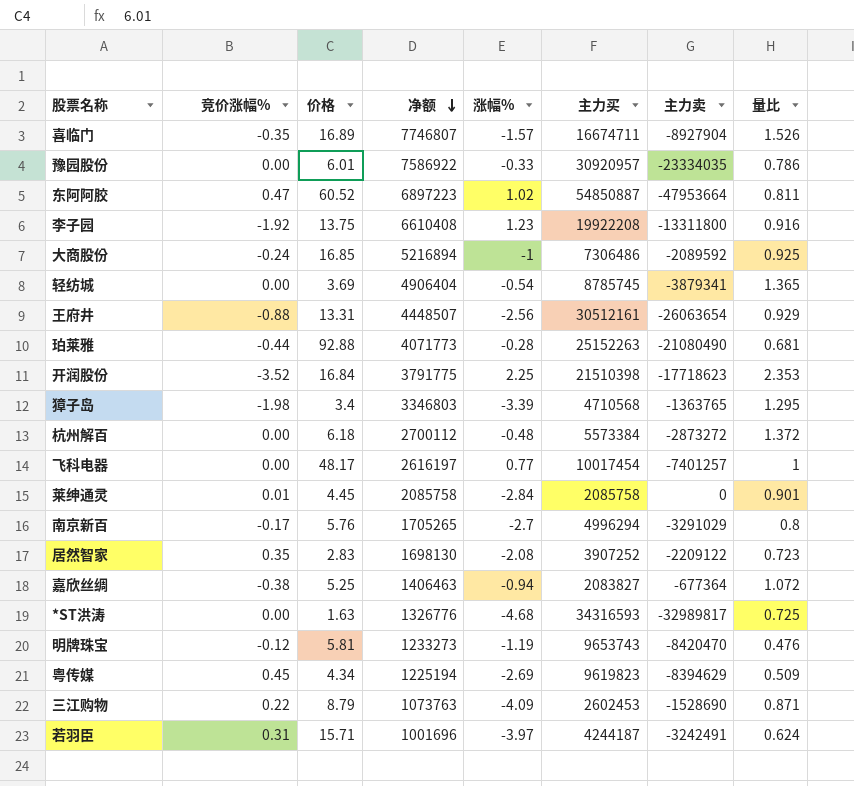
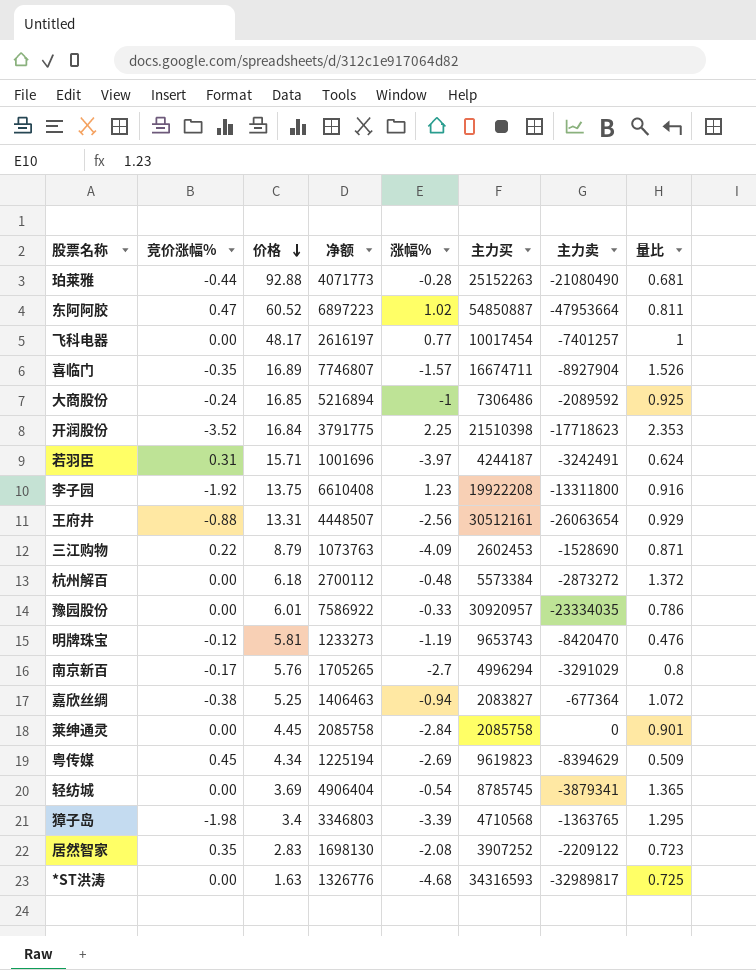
row order: 净额 descending -> 价格 descending
莱绅通灵 | 竞价涨幅%: 0.01 -> 0.00

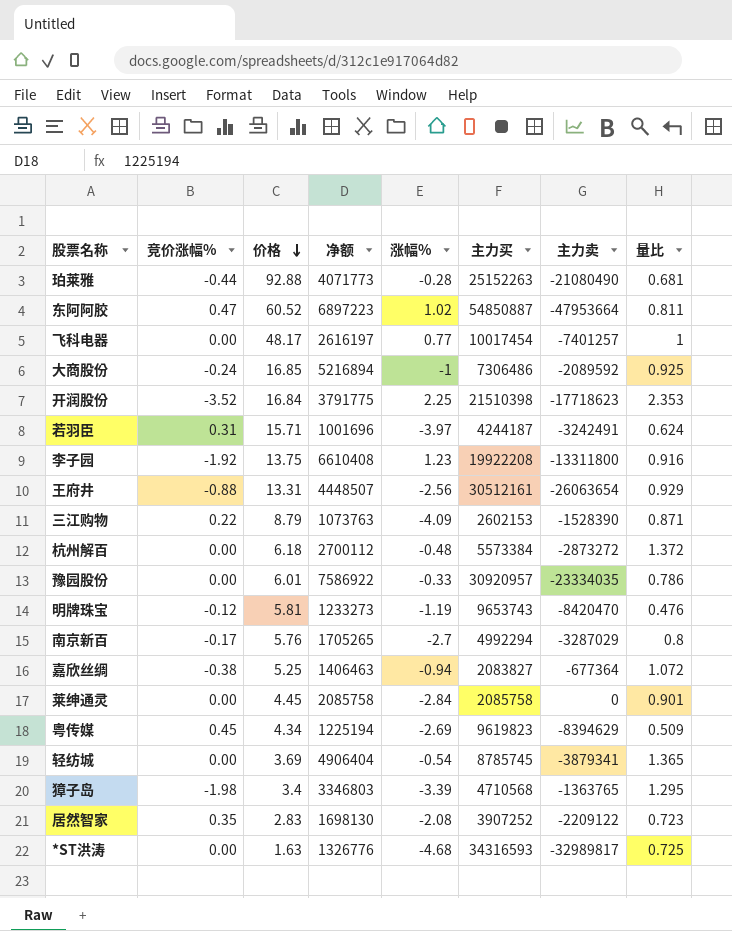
row 喜临门: -0.35 | 16.89 | 7746807 | -1.57 | 16674711 | -8927904 | 1.526 -> none
三江购物 | 主力买: 2602453 -> 2602153
三江购物 | 主力卖: -1528690 -> -1528390
南京新百 | 主力买: 4996294 -> 4992294
南京新百 | 主力卖: -3291029 -> -3287029

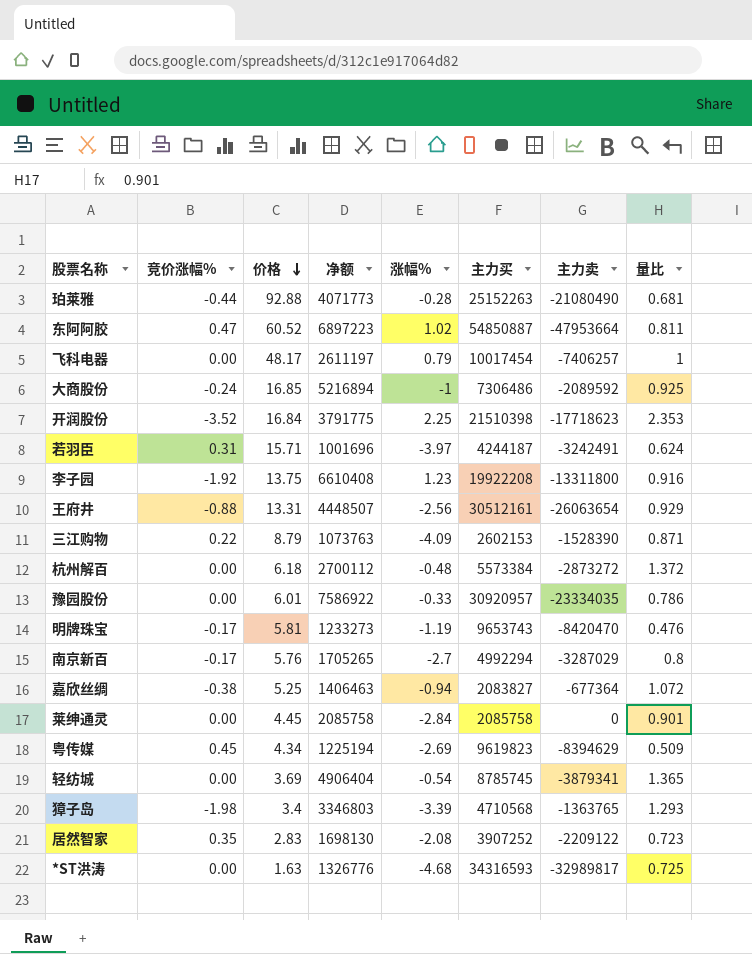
飞科电器 | 净额: 2616197 -> 2611197
飞科电器 | 涨幅%: 0.77 -> 0.79
飞科电器 | 主力卖: -7401257 -> -7406257
明牌珠宝 | 竞价涨幅%: -0.12 -> -0.17
獐子岛 | 量比: 1.295 -> 1.293

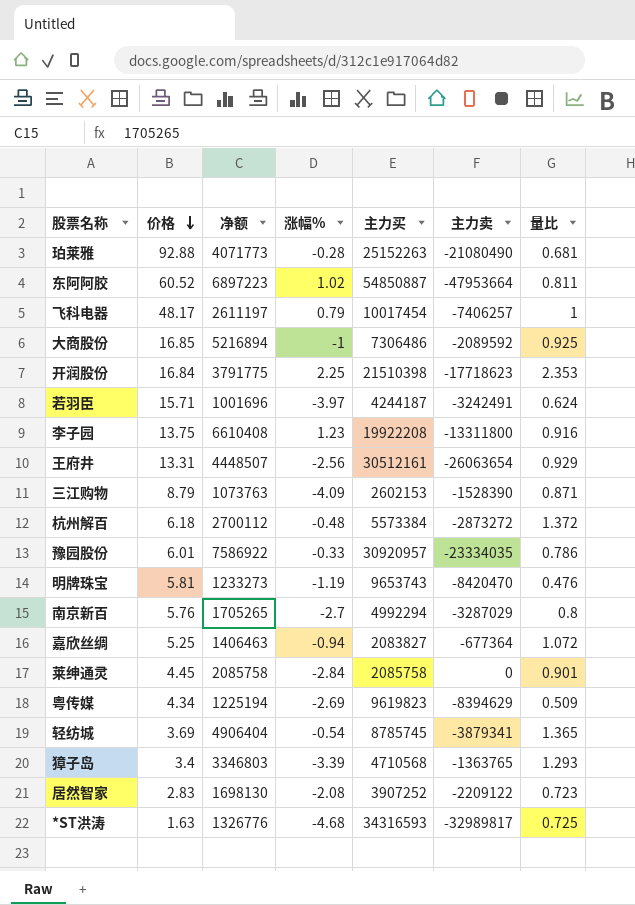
column 竞价涨幅% | position: 2 -> none

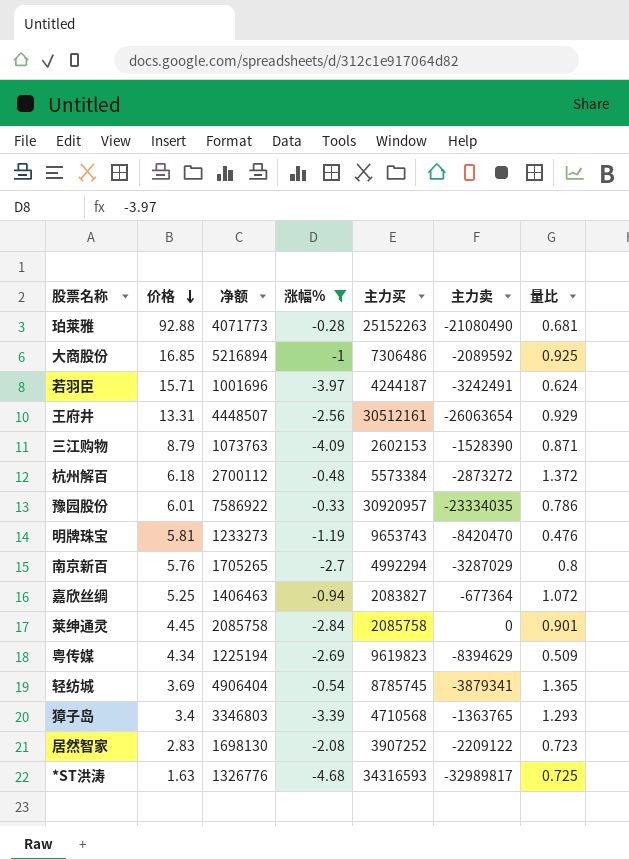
filter: none -> 涨幅% <= -0.28

